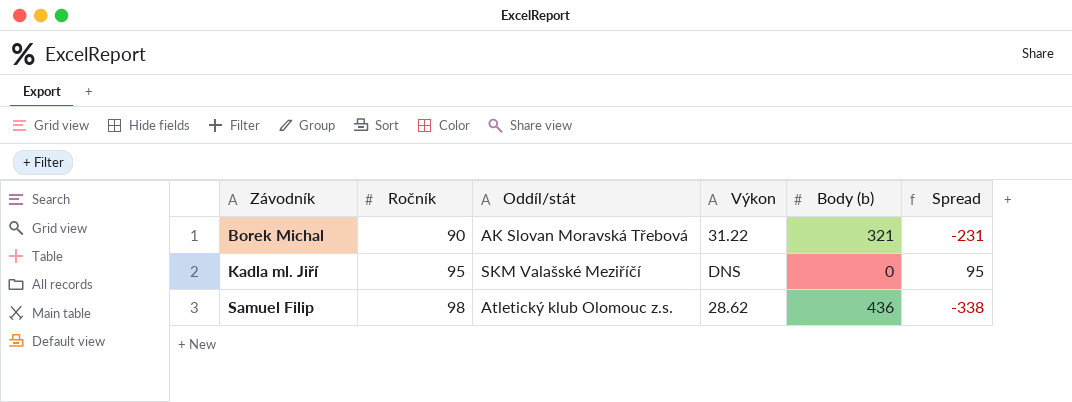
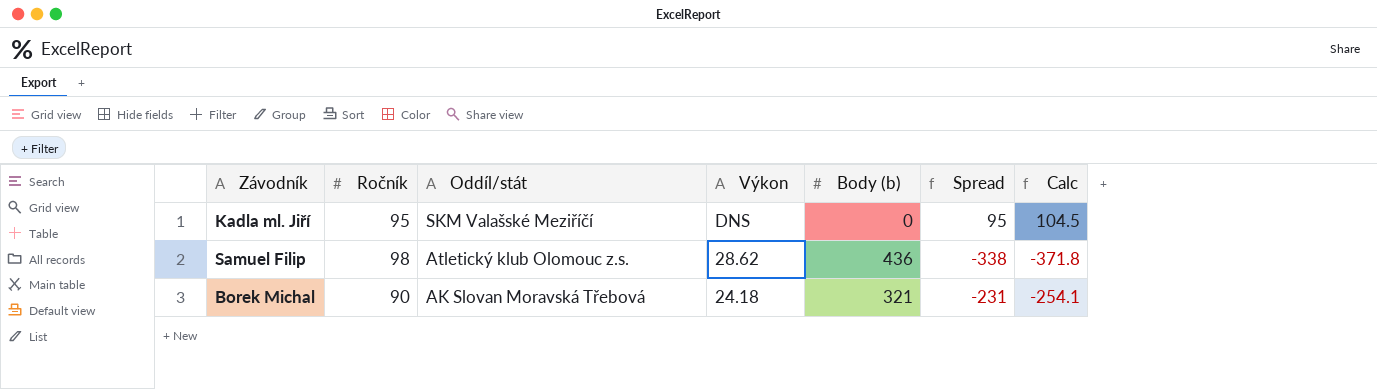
row order: Závodník ascending -> Oddíl/stát descending
column Calc | formula: none -> [Spread] * 1.1
Borek Michal | Výkon: 31.22 -> 24.18

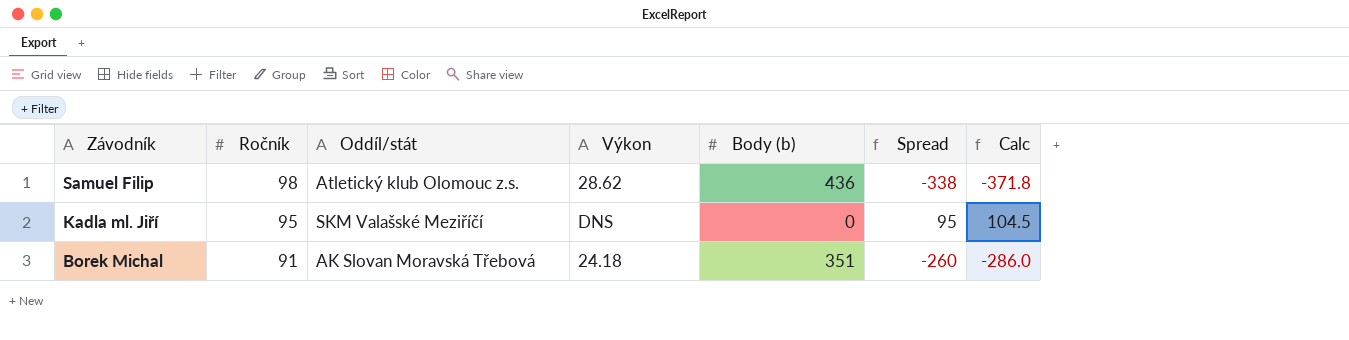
row order: Oddíl/stát descending -> Závodník descending
Borek Michal | Ročník: 90 -> 91
Borek Michal | Body (b): 321 -> 351
Borek Michal | Spread: -231 -> -260
Borek Michal | Calc: -254.1 -> -286.0

